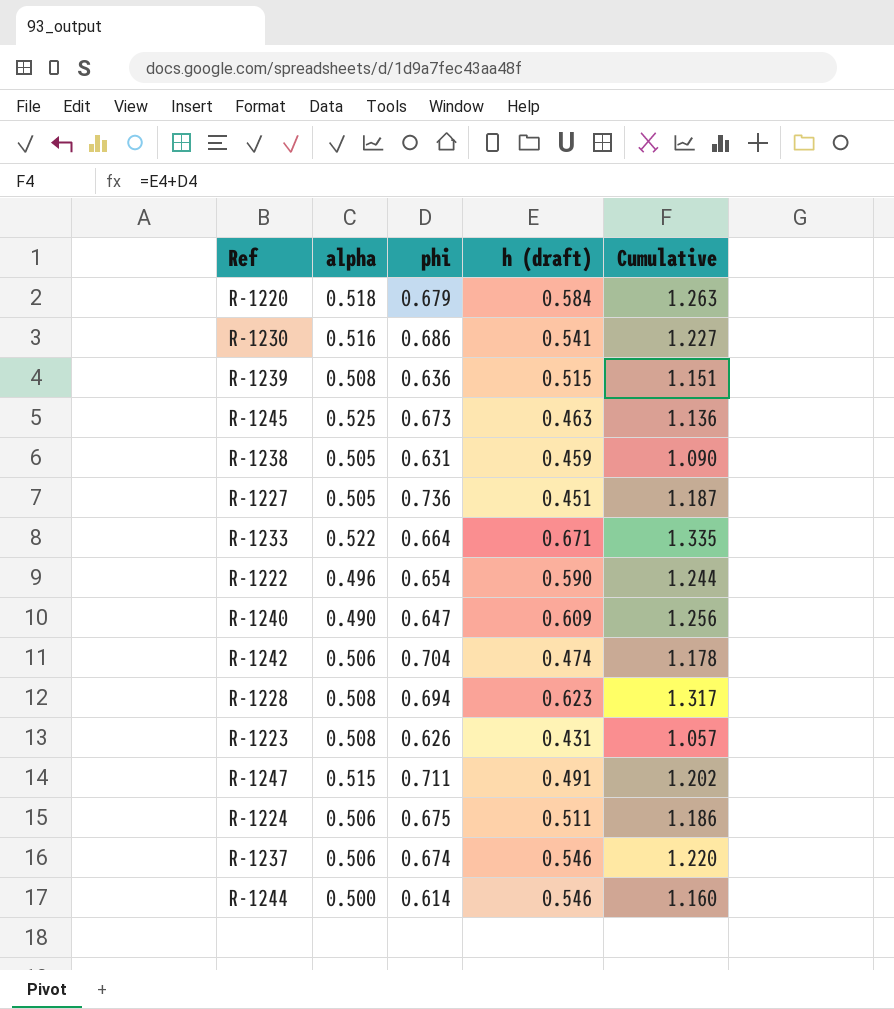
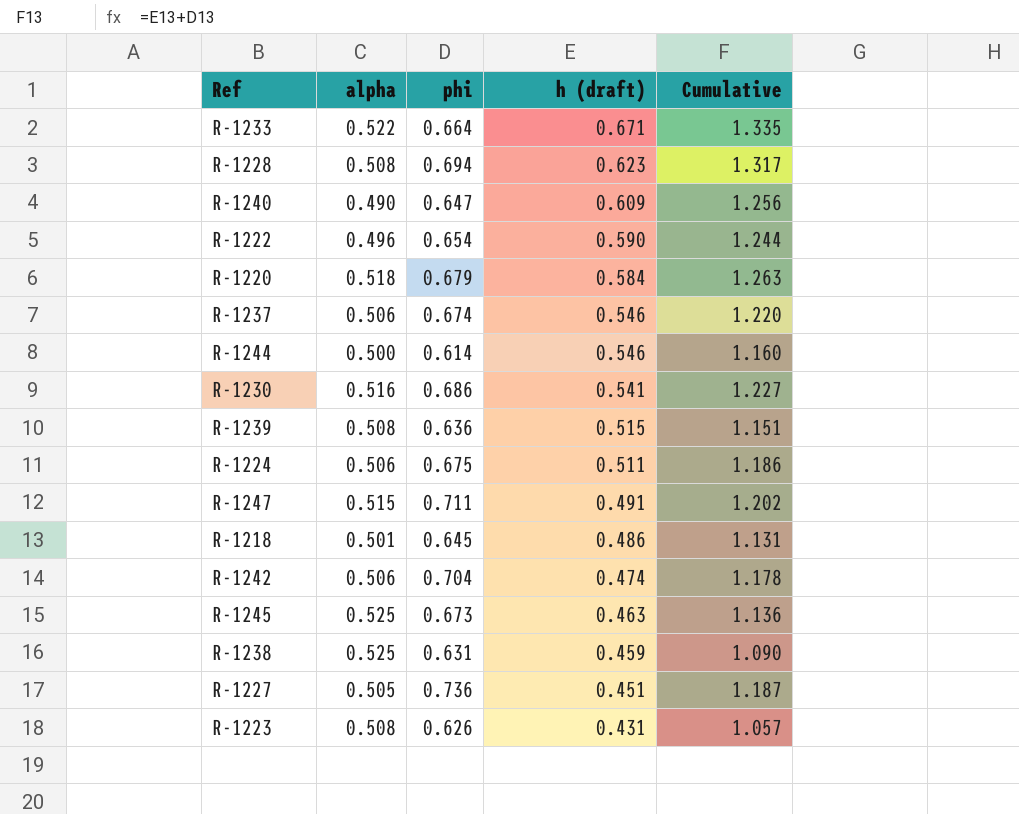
row order: none -> h (draft) descending
row R-1218: none -> 0.501 | 0.645 | 0.486 | 1.131
R-1238 | alpha: 0.505 -> 0.525

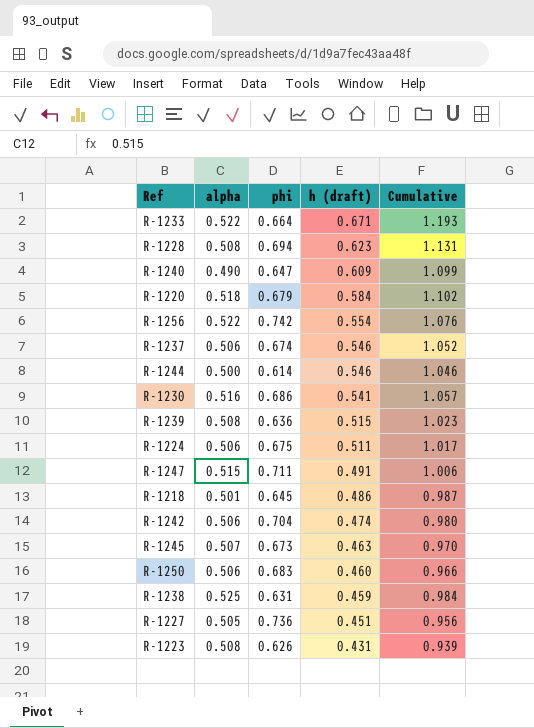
column Cumulative | formula: [phi] + [h (draft)] -> [alpha] + [h (draft)]
row R-1222: 0.496 | 0.654 | 0.590 | 1.244 -> none
row R-1256: none -> 0.522 | 0.742 | 0.554 | 1.076
R-1245 | alpha: 0.525 -> 0.507
row R-1250: none -> 0.506 | 0.683 | 0.460 | 0.966

